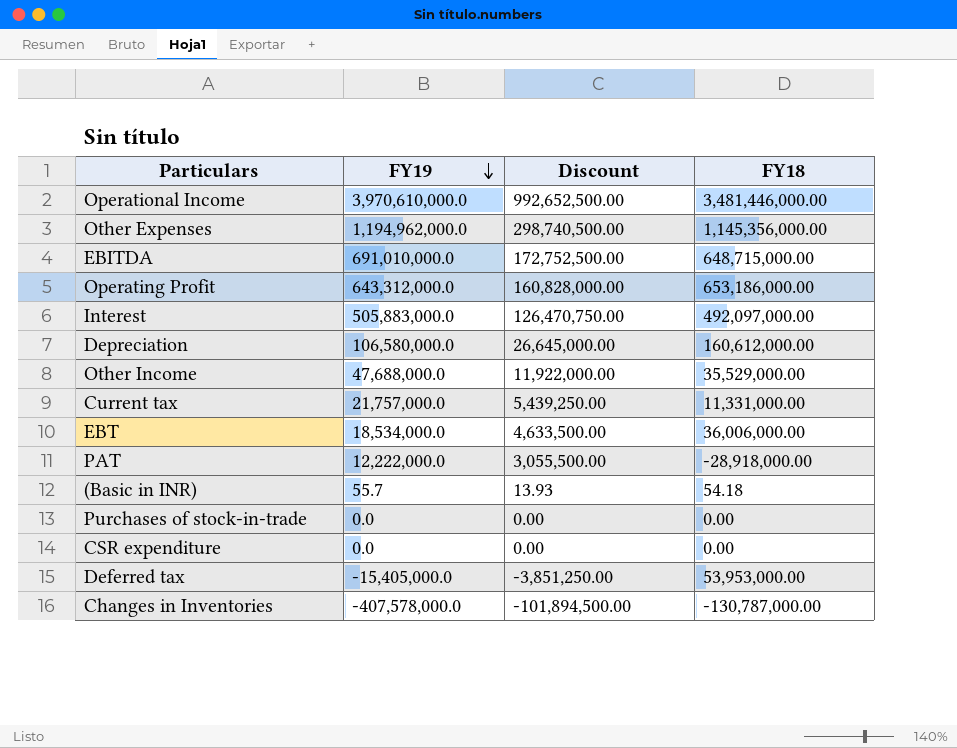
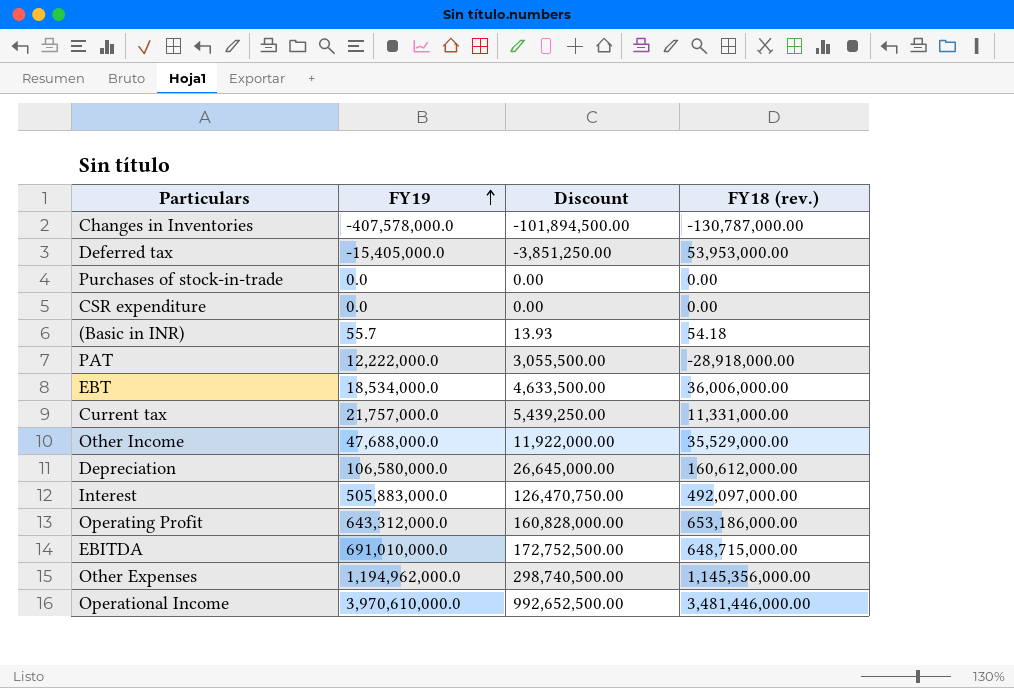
row order: FY19 descending -> FY19 ascending
column name: FY18 -> FY18 (rev.)

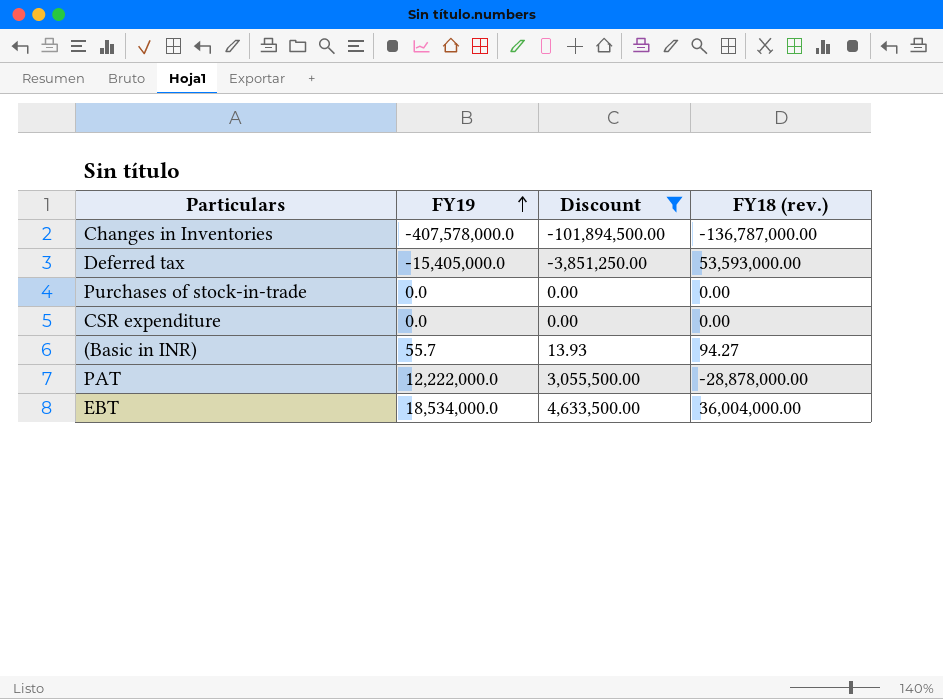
filter: none -> Discount <= 4,633,500.00
Changes in Inventories | FY18 (rev.): -130,787,000.00 -> -136,787,000.00
Deferred tax | FY18 (rev.): 53,953,000.00 -> 53,593,000.00
(Basic in INR) | FY18 (rev.): 54.18 -> 94.27
PAT | FY18 (rev.): -28,918,000.00 -> -28,878,000.00
EBT | FY18 (rev.): 36,006,000.00 -> 36,004,000.00

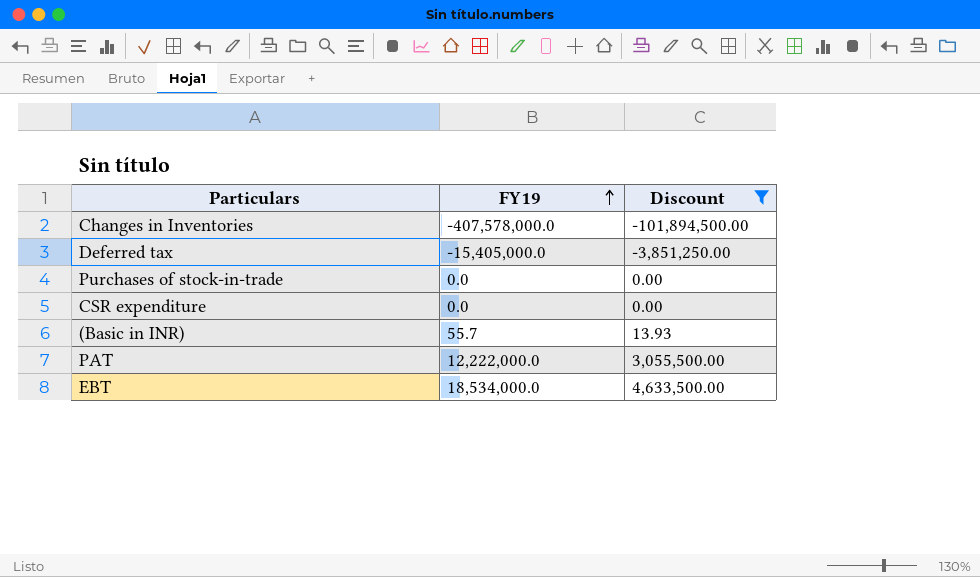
column FY18 (rev.) | position: 4 -> none

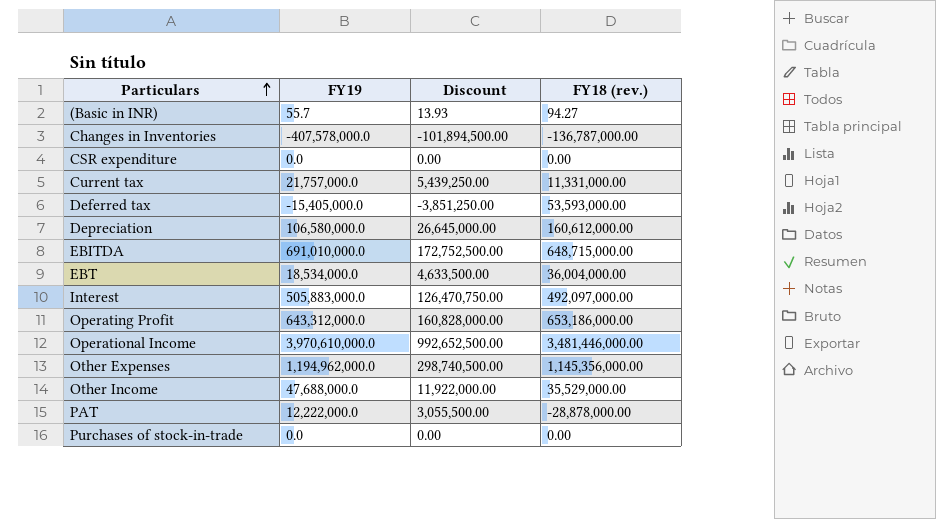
filter: Discount <= 4,633,500.00 -> none
row order: FY19 ascending -> Particulars ascending
column FY18 (rev.) | position: none -> 4

